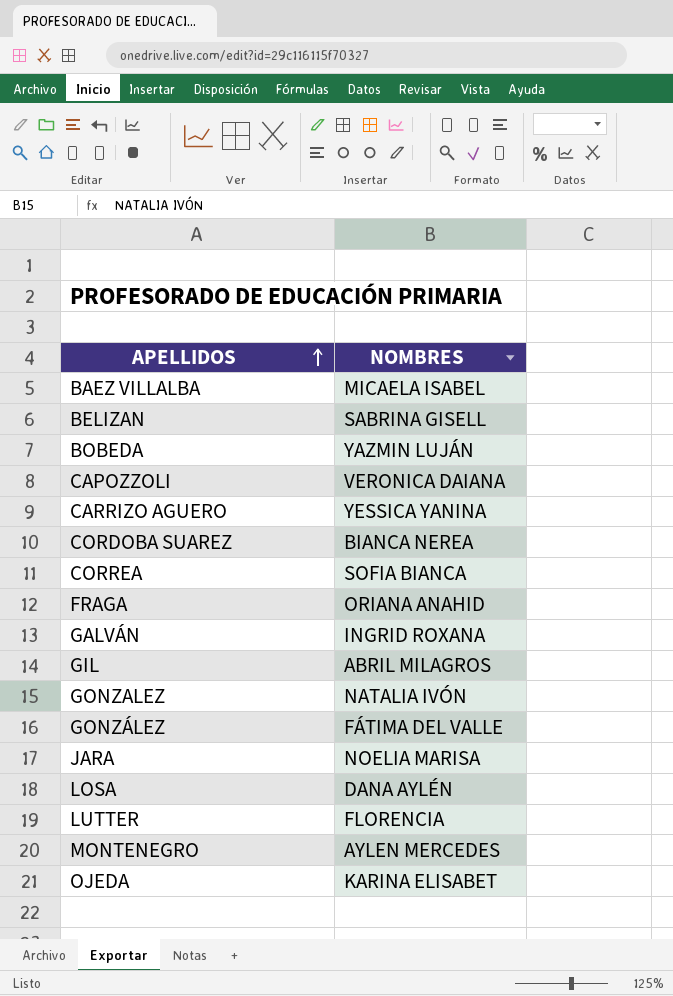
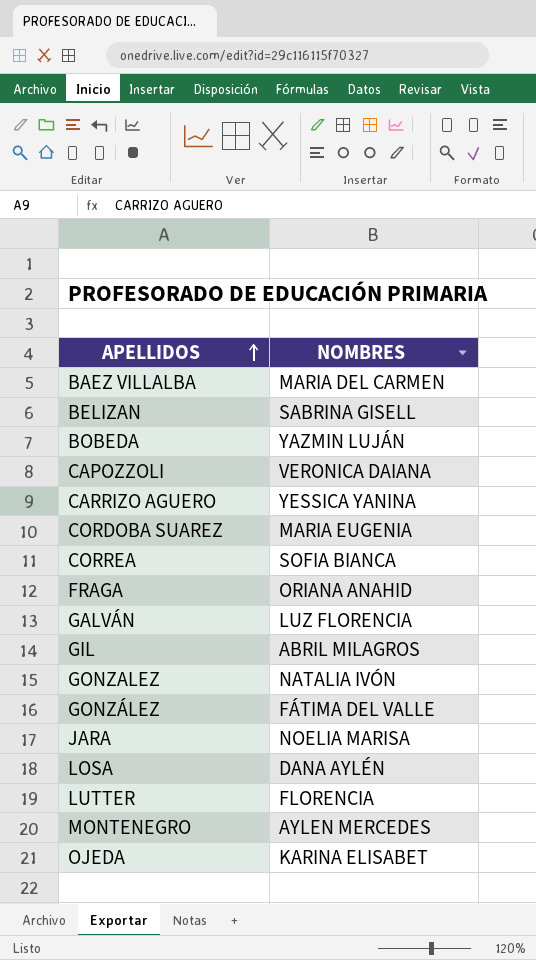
BAEZ VILLALBA | NOMBRES: MICAELA ISABEL -> MARIA DEL CARMEN
CORDOBA SUAREZ | NOMBRES: BIANCA NEREA -> MARIA EUGENIA
GALVÁN | NOMBRES: INGRID ROXANA -> LUZ FLORENCIA

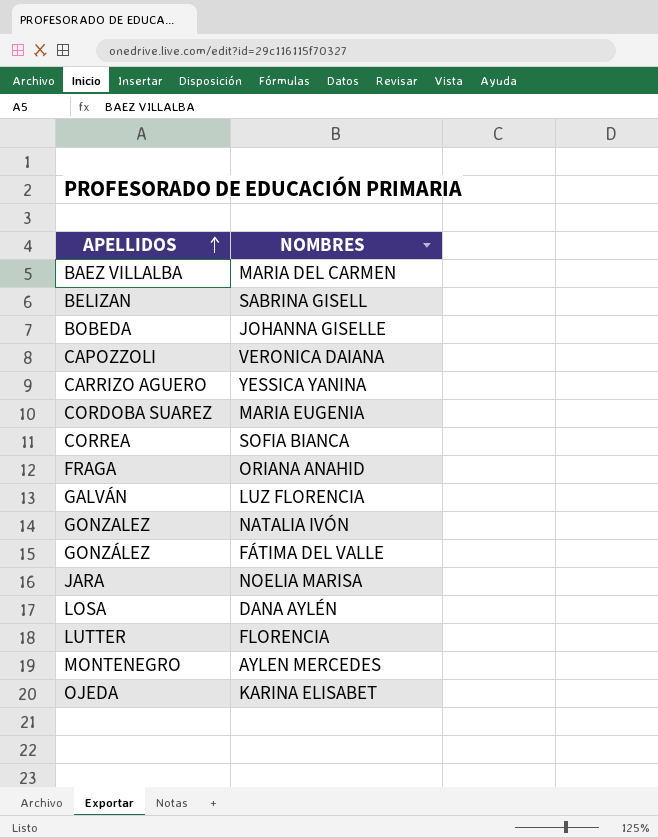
row GIL: ABRIL MILAGROS -> none
BOBEDA | NOMBRES: YAZMIN LUJÁN -> JOHANNA GISELLE

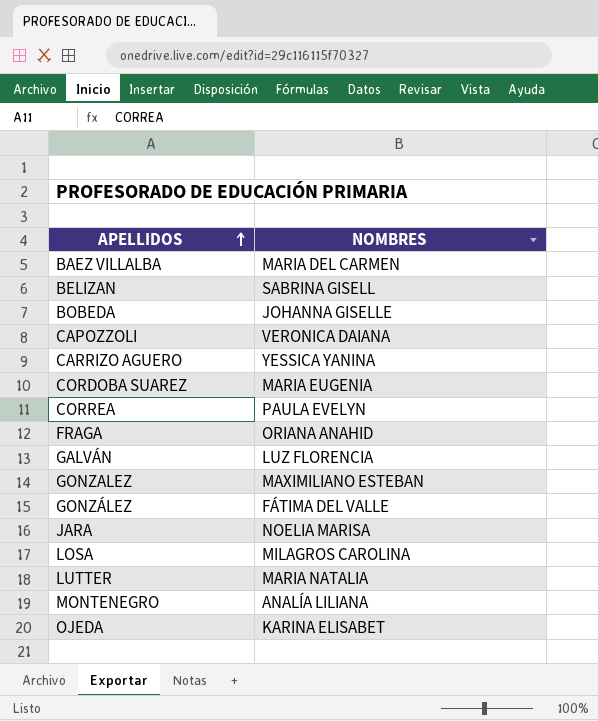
CORREA | NOMBRES: SOFIA BIANCA -> PAULA EVELYN
GONZALEZ | NOMBRES: NATALIA IVÓN -> MAXIMILIANO ESTEBAN
LOSA | NOMBRES: DANA AYLÉN -> MILAGROS CAROLINA
LUTTER | NOMBRES: FLORENCIA -> MARIA NATALIA
MONTENEGRO | NOMBRES: AYLEN MERCEDES -> ANALÍA LILIANA

